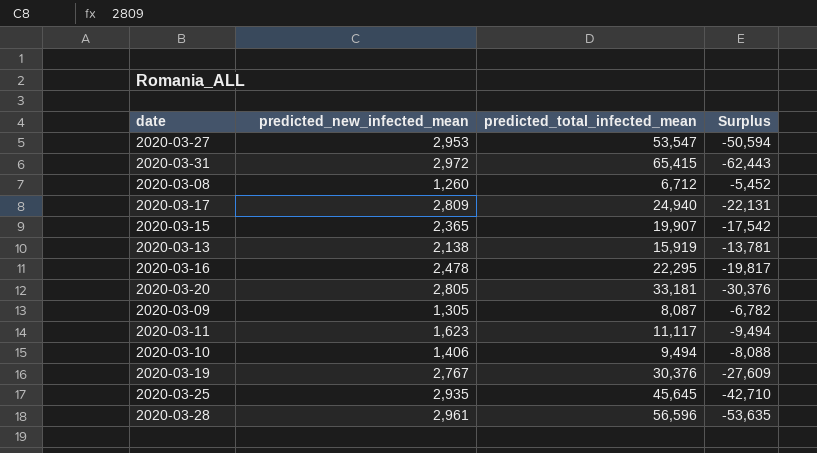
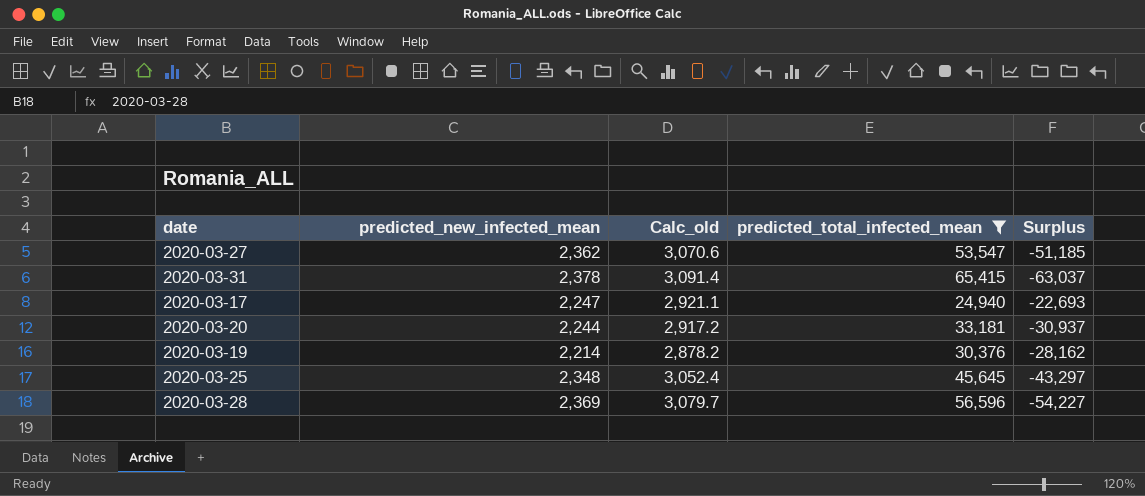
filter: none -> predicted_total_infected_mean >= 24,940
column Calc_old | formula: none -> [predicted_new_infected_mean] * 1.3
2020-03-27 | predicted_new_infected_mean: 2,953 -> 2,362
2020-03-27 | Surplus: -50,594 -> -51,185
2020-03-31 | predicted_new_infected_mean: 2,972 -> 2,378
2020-03-31 | Surplus: -62,443 -> -63,037
2020-03-17 | predicted_new_infected_mean: 2,809 -> 2,247
2020-03-17 | Surplus: -22,131 -> -22,693
2020-03-20 | predicted_new_infected_mean: 2,805 -> 2,244
2020-03-20 | Surplus: -30,376 -> -30,937
2020-03-19 | predicted_new_infected_mean: 2,767 -> 2,214
2020-03-19 | Surplus: -27,609 -> -28,162
2020-03-25 | predicted_new_infected_mean: 2,935 -> 2,348
2020-03-25 | Surplus: -42,710 -> -43,297
2020-03-28 | predicted_new_infected_mean: 2,961 -> 2,369
2020-03-28 | Surplus: -53,635 -> -54,227

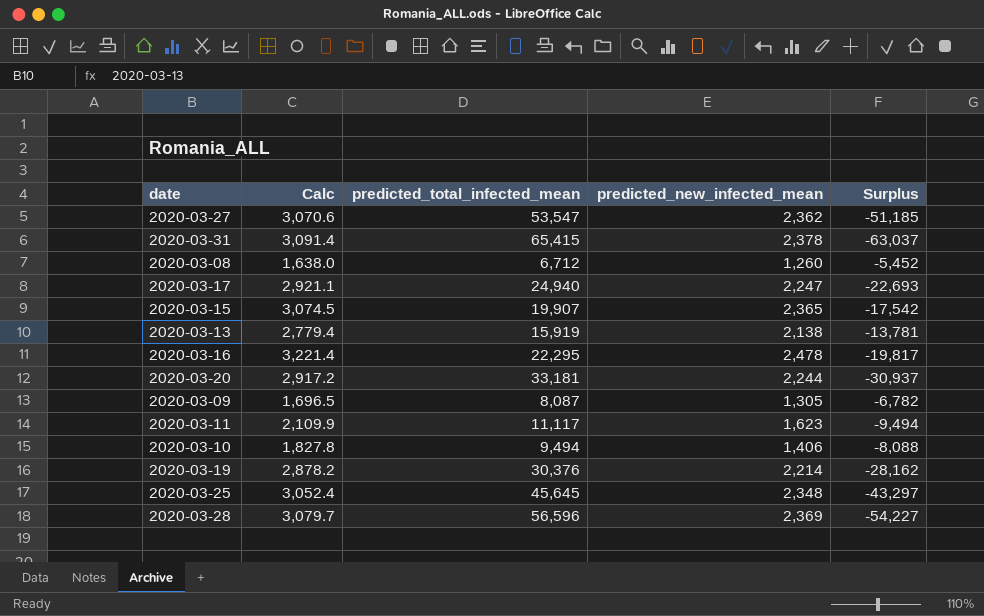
filter: predicted_total_infected_mean >= 24,940 -> none
column name: Calc_old -> Calc
column predicted_new_infected_mean | position: 2 -> 4

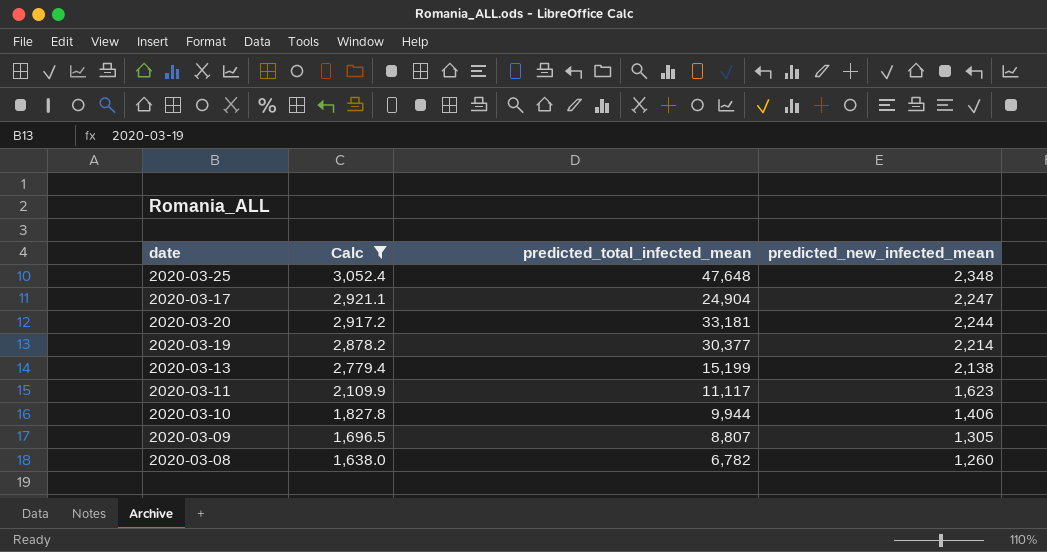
filter: none -> Calc <= 3,052.4
row order: none -> Calc descending
column Surplus | formula: [predicted_new_infected_mean] - [predicted_total_infected_mean] -> none
2020-03-25 | predicted_total_infected_mean: 45,645 -> 47,648
2020-03-17 | predicted_total_infected_mean: 24,940 -> 24,904
2020-03-19 | predicted_total_infected_mean: 30,376 -> 30,377
2020-03-13 | predicted_total_infected_mean: 15,919 -> 15,199
2020-03-10 | predicted_total_infected_mean: 9,494 -> 9,944
2020-03-09 | predicted_total_infected_mean: 8,087 -> 8,807
2020-03-08 | predicted_total_infected_mean: 6,712 -> 6,782

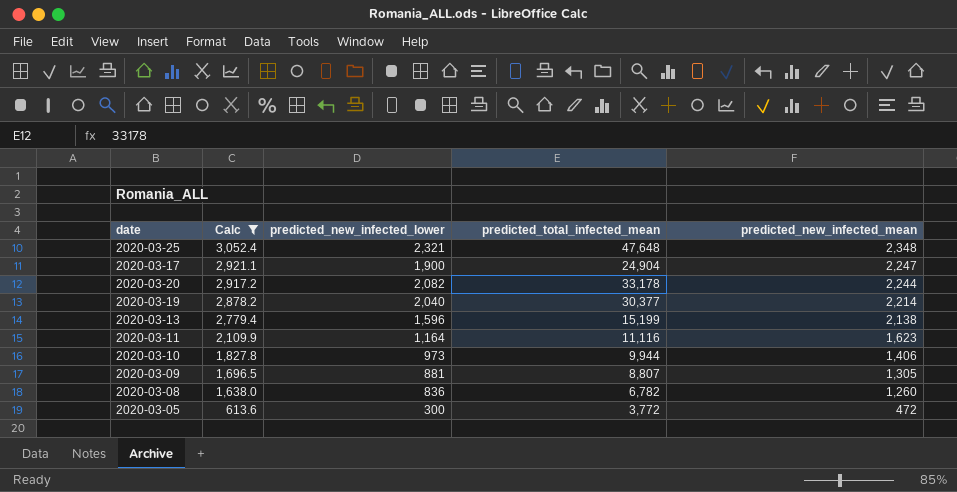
column predicted_new_infected_lower | position: none -> 3
2020-03-20 | predicted_total_infected_mean: 33,181 -> 33,178
2020-03-11 | predicted_total_infected_mean: 11,117 -> 11,116
row 2020-03-05: none -> 613.6 | 300 | 3,772 | 472

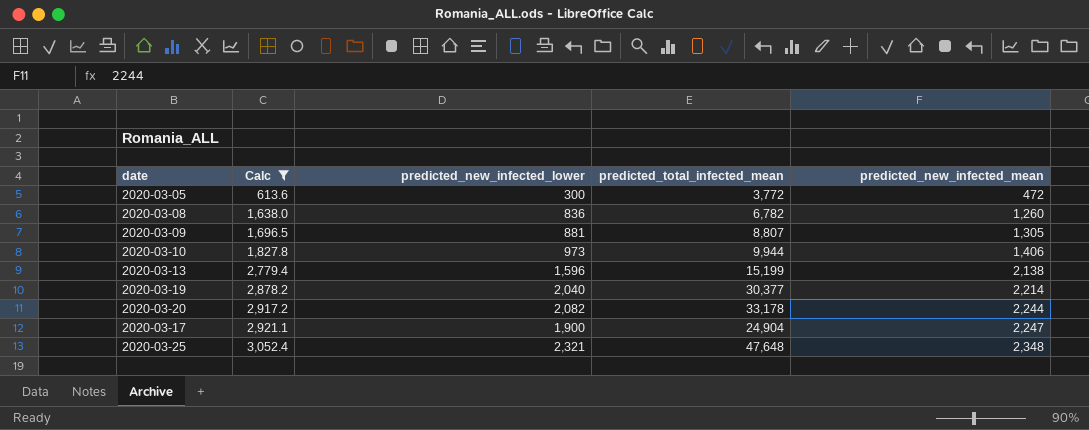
row order: Calc descending -> Calc ascending
row 2020-03-11: 2,109.9 | 1,164 | 11,116 | 1,623 -> none

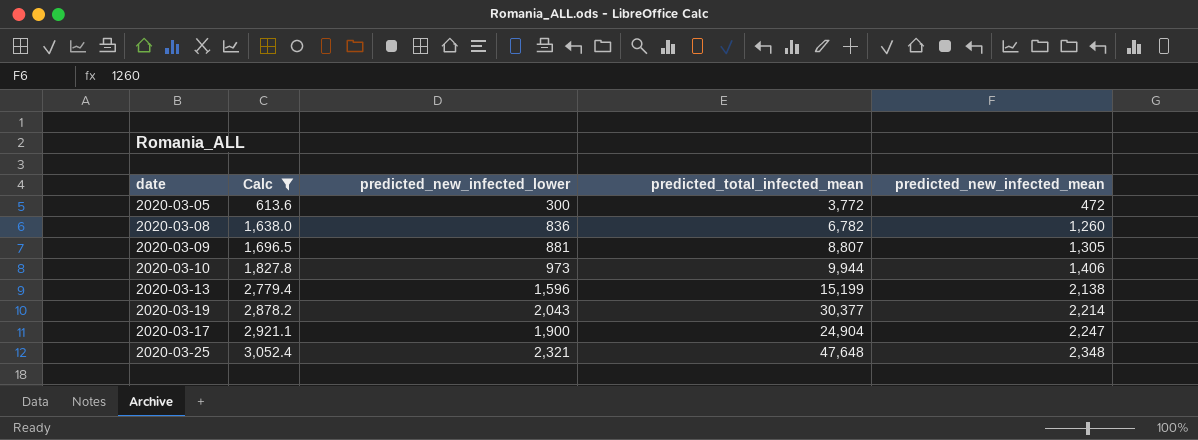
row 2020-03-20: 2,917.2 | 2,082 | 33,178 | 2,244 -> none
2020-03-19 | predicted_new_infected_lower: 2,040 -> 2,043

